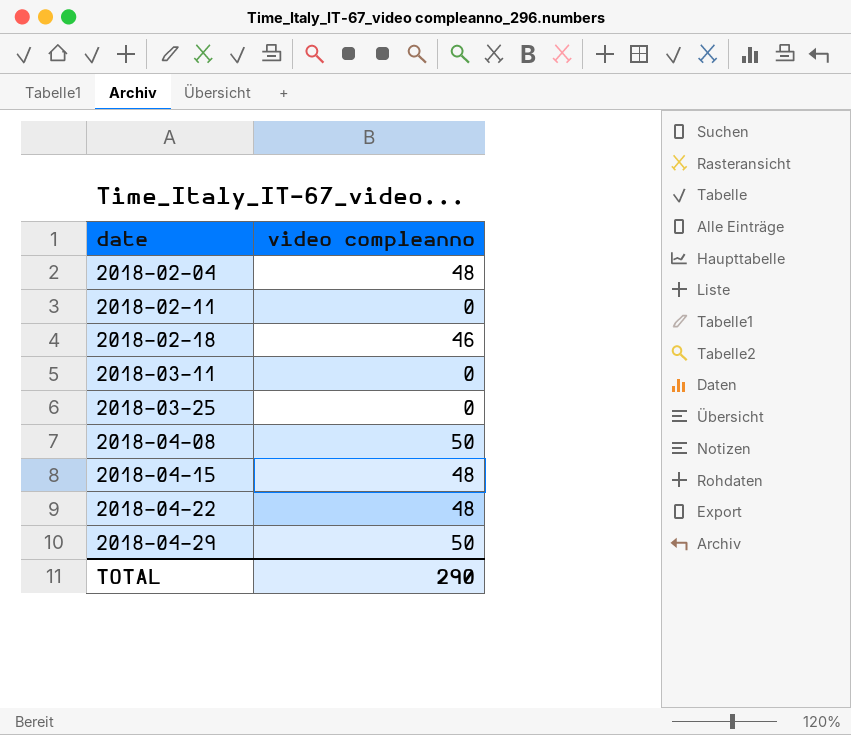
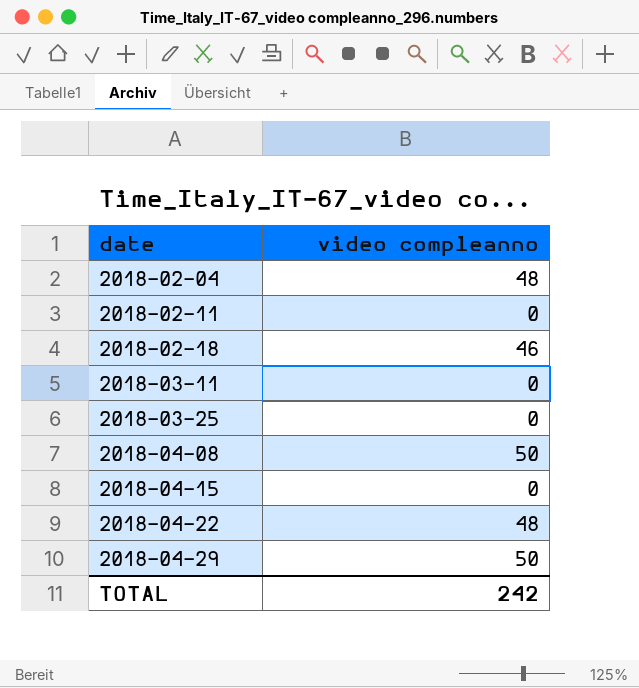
2018-04-15 | video compleanno: 48 -> 0
TOTAL | video compleanno: 290 -> 242

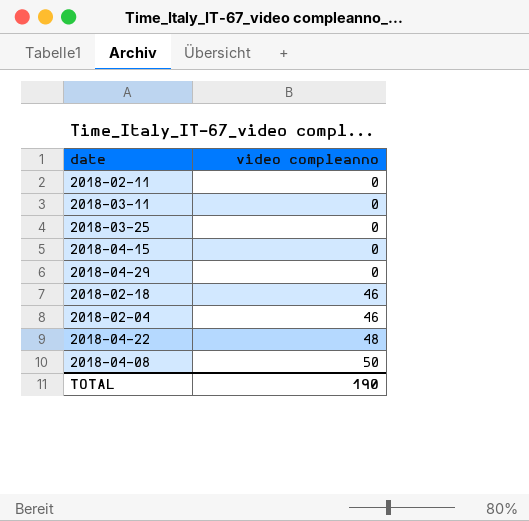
row order: date ascending -> video compleanno ascending
2018-04-29 | video compleanno: 50 -> 0
2018-02-04 | video compleanno: 48 -> 46
TOTAL | video compleanno: 242 -> 190

